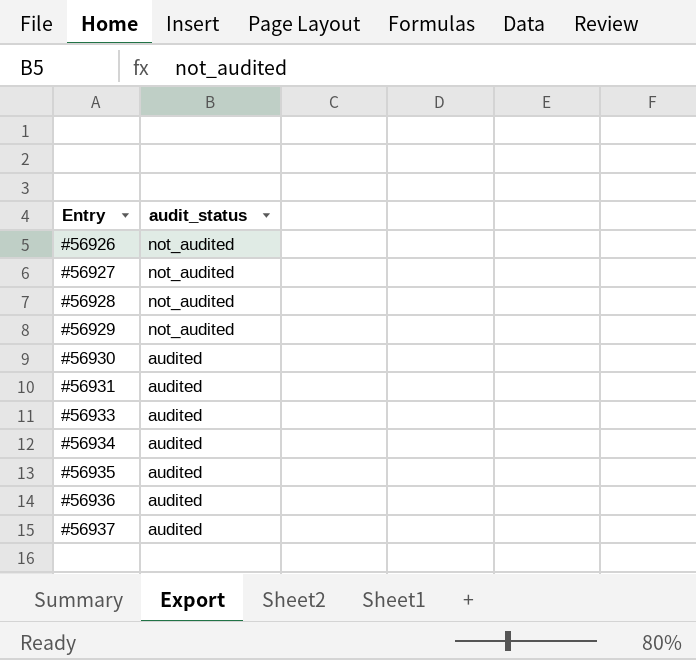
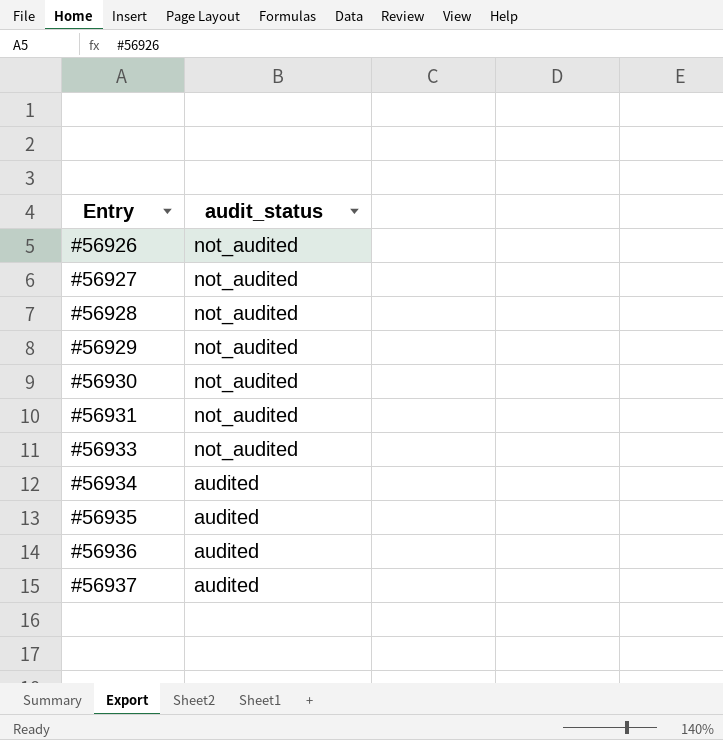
#56930 | audit_status: audited -> not_audited
#56931 | audit_status: audited -> not_audited
#56933 | audit_status: audited -> not_audited

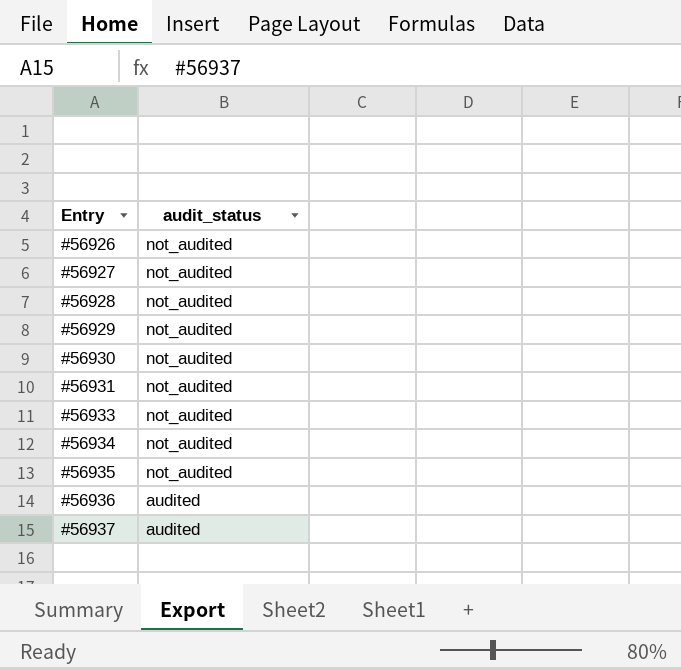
#56934 | audit_status: audited -> not_audited
#56935 | audit_status: audited -> not_audited

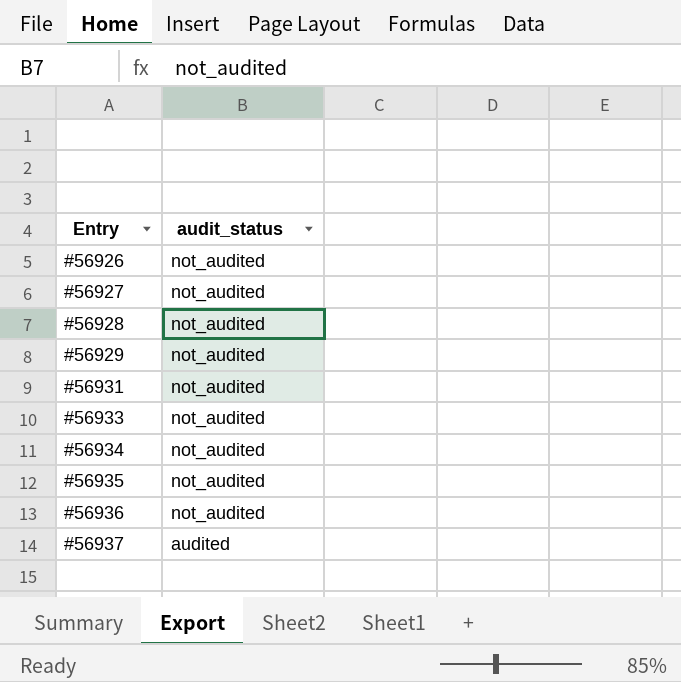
row #56930: not_audited -> none
#56936 | audit_status: audited -> not_audited

